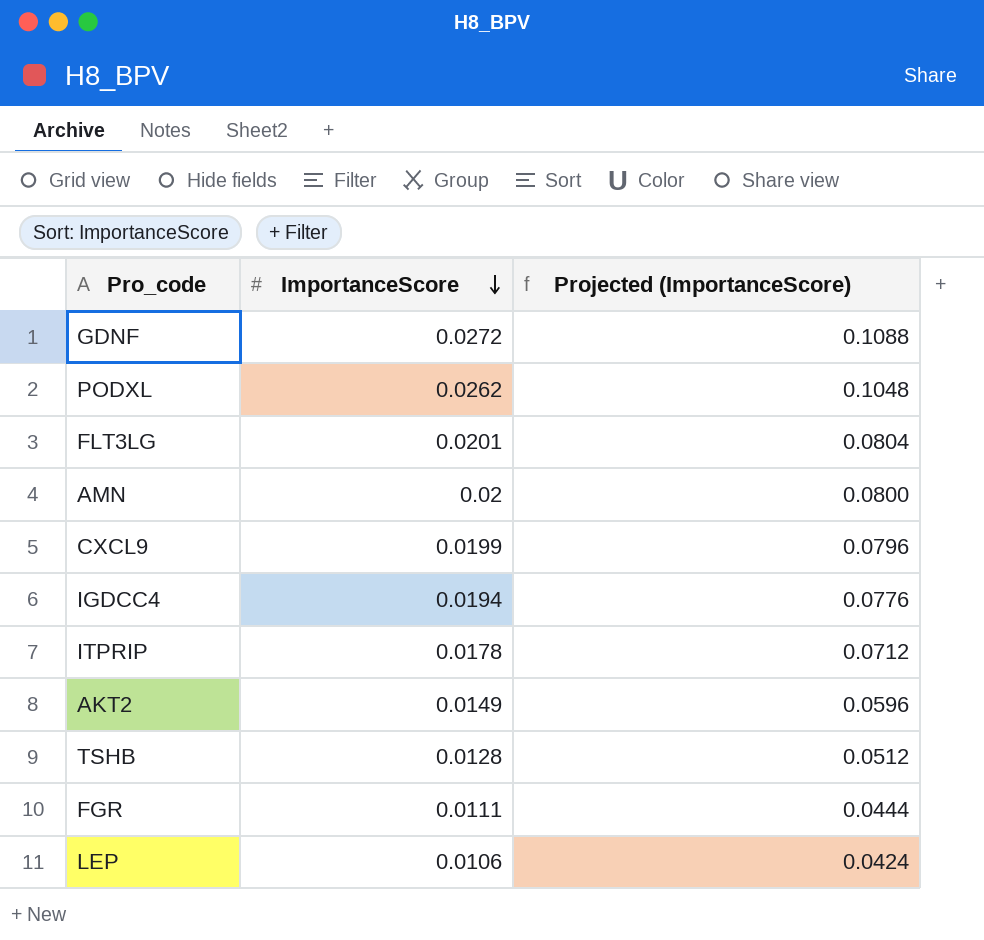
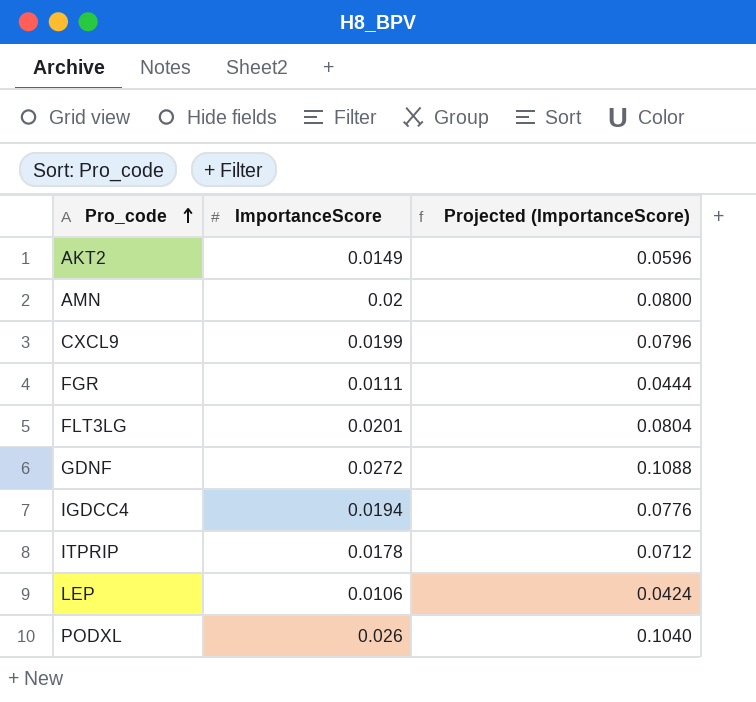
row order: ImportanceScore descending -> Pro_code ascending
row TSHB: 0.0128 | 0.0512 -> none
PODXL | ImportanceScore: 0.0262 -> 0.026
PODXL | Projected (ImportanceScore): 0.1048 -> 0.1040

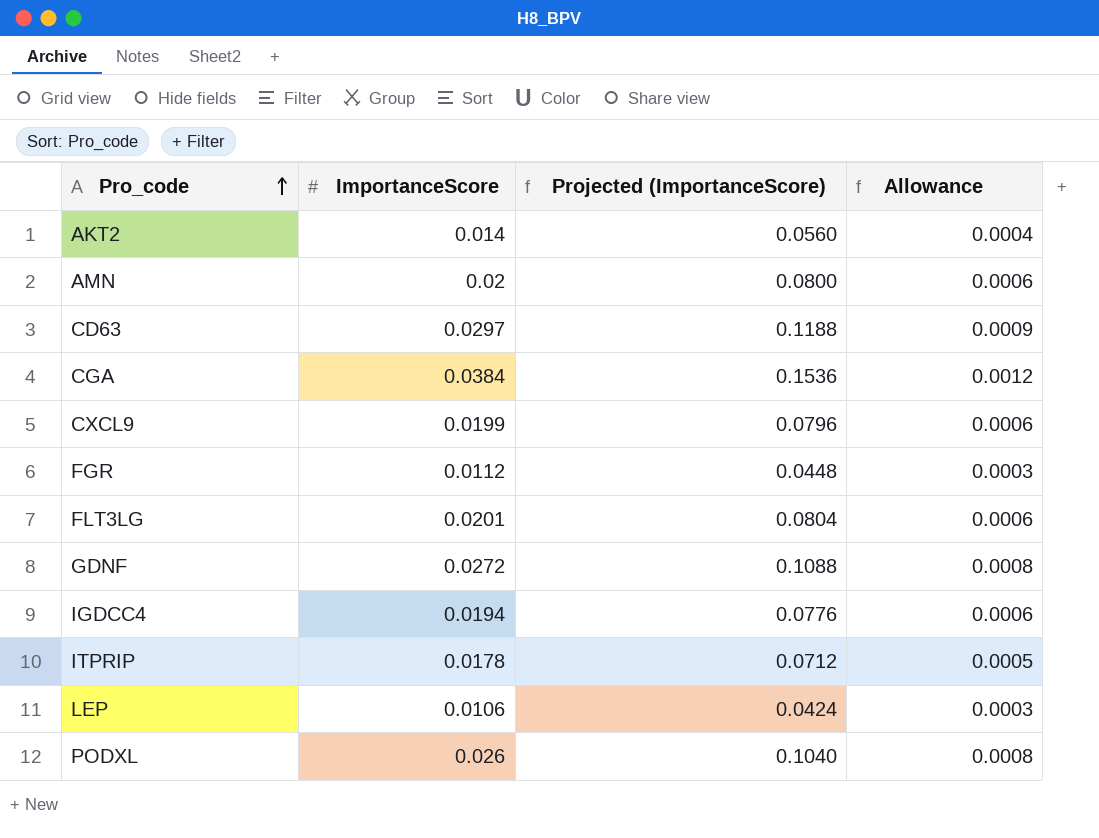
column Allowance | formula: none -> [ImportanceScore] * 0.03
AKT2 | ImportanceScore: 0.0149 -> 0.014
AKT2 | Projected (ImportanceScore): 0.0596 -> 0.0560
row CD63: none -> 0.0297 | 0.1188 | 0.0009
row CGA: none -> 0.0384 | 0.1536 | 0.0012
FGR | ImportanceScore: 0.0111 -> 0.0112
FGR | Projected (ImportanceScore): 0.0444 -> 0.0448

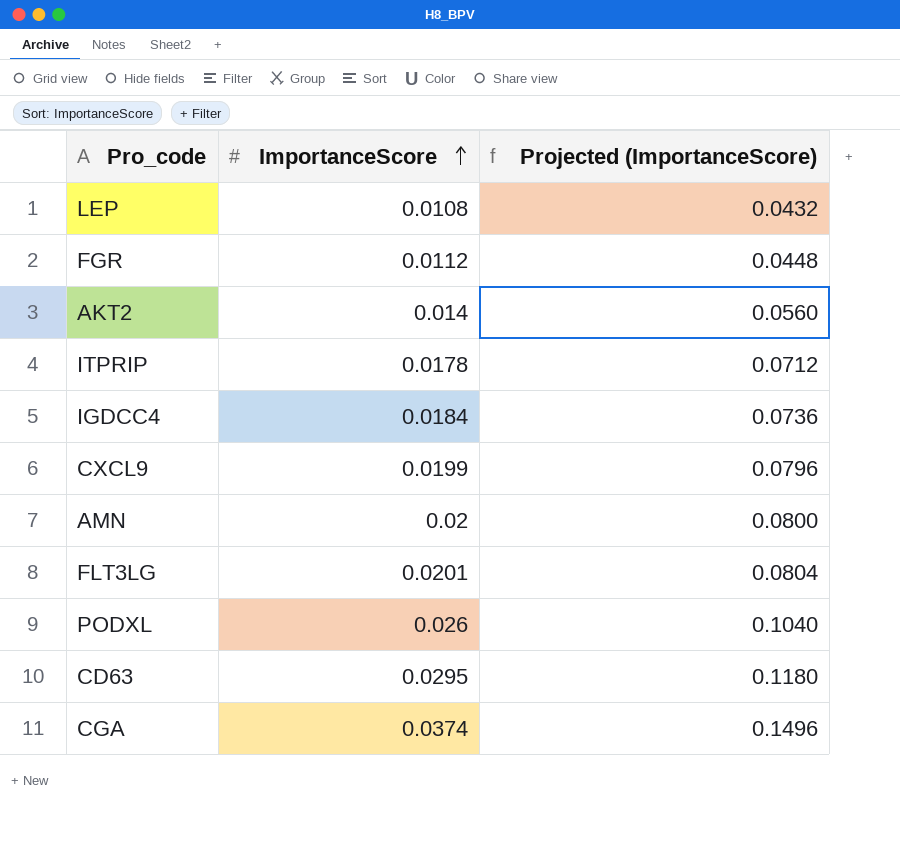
row order: Pro_code ascending -> ImportanceScore ascending
column Allowance | formula: [ImportanceScore] * 0.03 -> none
row GDNF: 0.0272 | 0.1088 | 0.0008 -> none
LEP | ImportanceScore: 0.0106 -> 0.0108
LEP | Projected (ImportanceScore): 0.0424 -> 0.0432
IGDCC4 | ImportanceScore: 0.0194 -> 0.0184
IGDCC4 | Projected (ImportanceScore): 0.0776 -> 0.0736
CD63 | ImportanceScore: 0.0297 -> 0.0295
CD63 | Projected (ImportanceScore): 0.1188 -> 0.1180
CGA | ImportanceScore: 0.0384 -> 0.0374
CGA | Projected (ImportanceScore): 0.1536 -> 0.1496

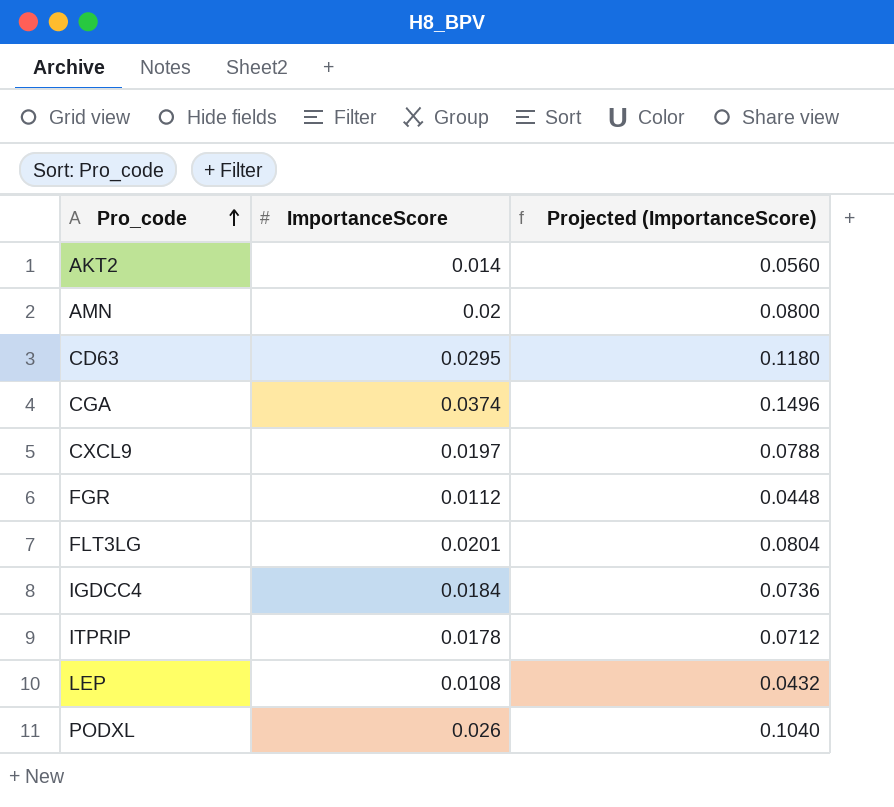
row order: ImportanceScore ascending -> Pro_code ascending
CXCL9 | ImportanceScore: 0.0199 -> 0.0197
CXCL9 | Projected (ImportanceScore): 0.0796 -> 0.0788

